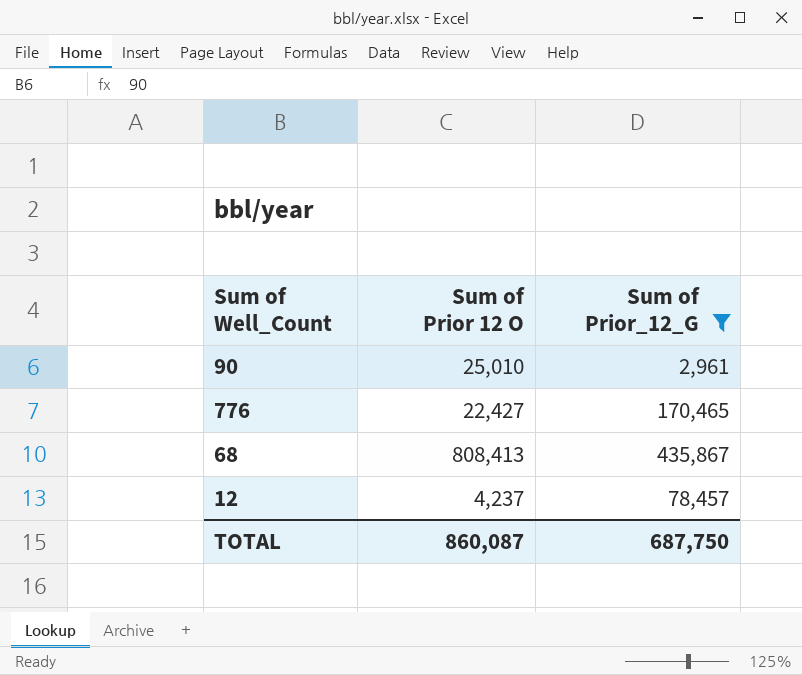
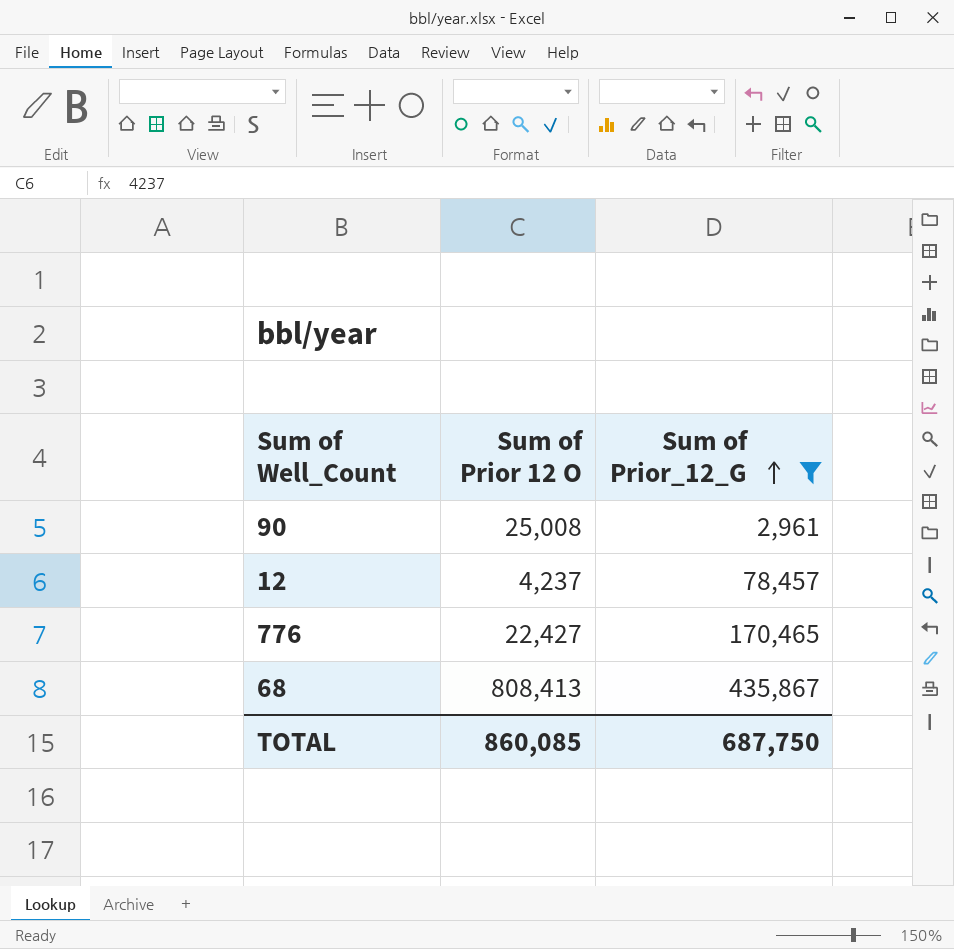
row order: none -> Sum of Prior_12_G ascending
90 | Sum of Prior 12 O: 25,010 -> 25,008
TOTAL | Sum of Prior 12 O: 860,087 -> 860,085

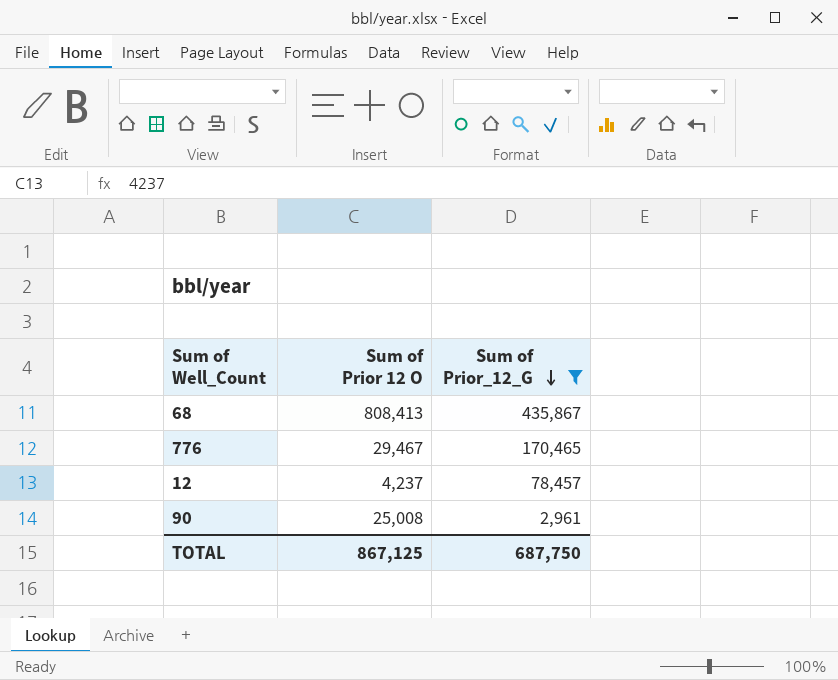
row order: Sum of Prior_12_G ascending -> Sum of Prior_12_G descending
776 | Sum of Prior 12 O: 22,427 -> 29,467
TOTAL | Sum of Prior 12 O: 860,085 -> 867,125

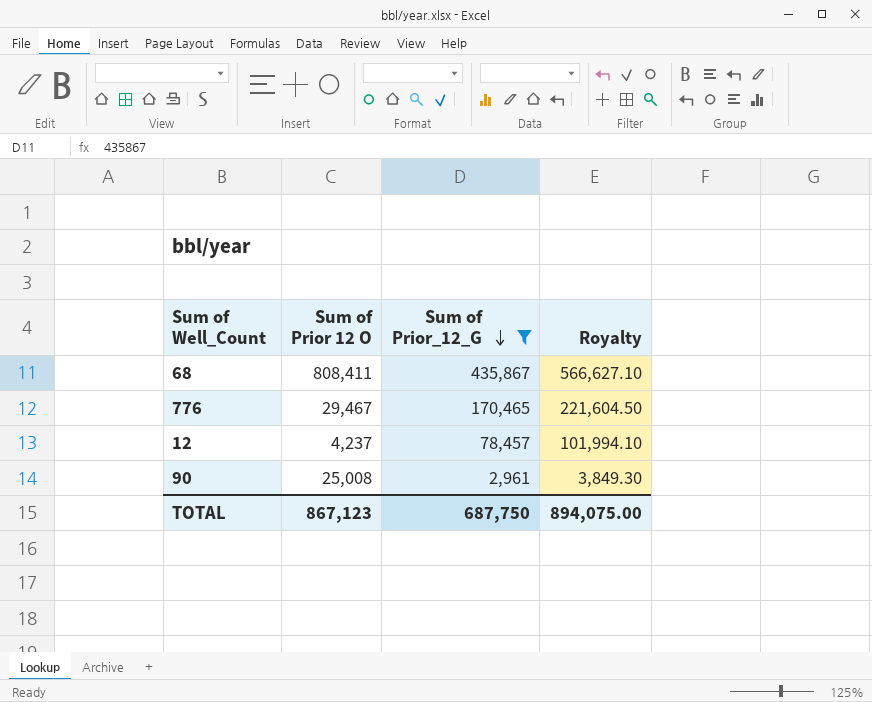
column Royalty | formula: none -> [Sum of Prior_12_G] * 1.3
68 | Sum of Prior 12 O: 808,413 -> 808,411
TOTAL | Sum of Prior 12 O: 867,125 -> 867,123

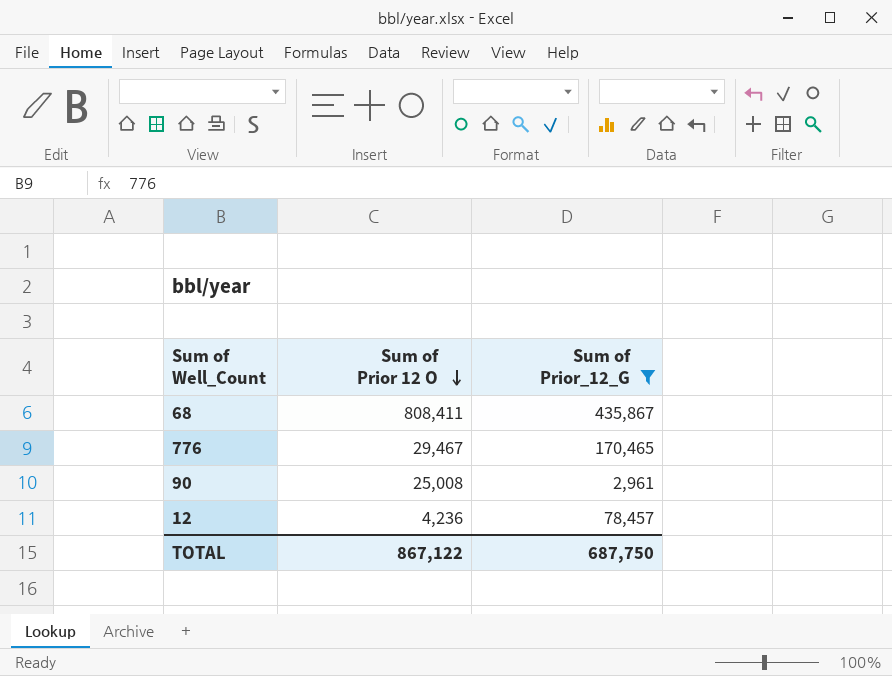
row order: Sum of Prior_12_G descending -> Sum of Prior 12 O descending
column Royalty | formula: [Sum of Prior_12_G] * 1.3 -> none
12 | Sum of Prior 12 O: 4,237 -> 4,236
TOTAL | Sum of Prior 12 O: 867,123 -> 867,122

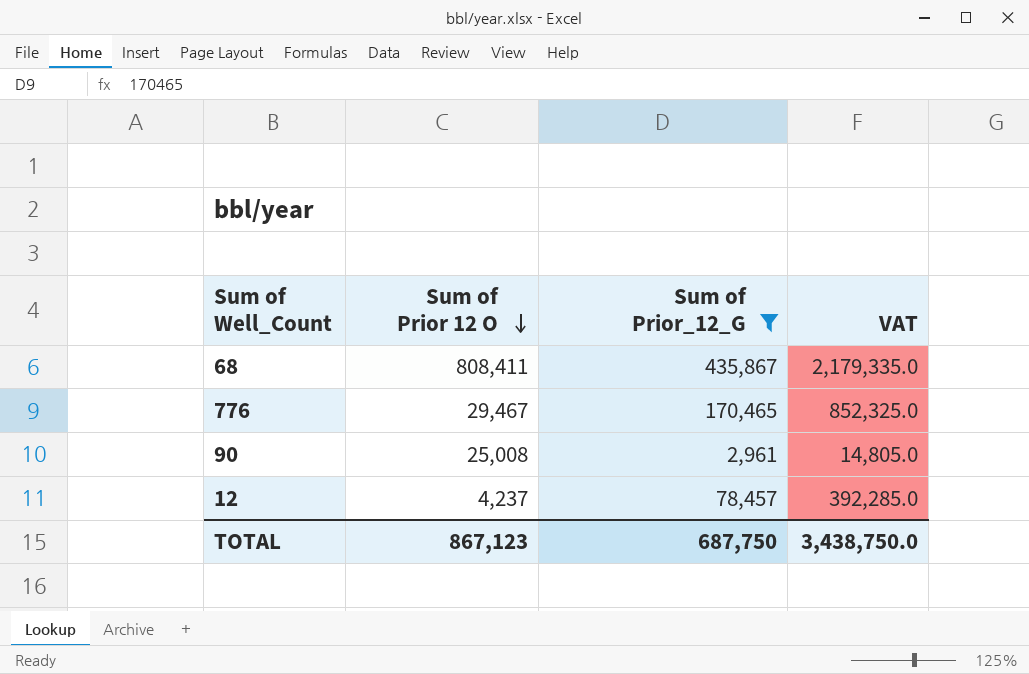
column VAT | formula: none -> [Sum of Prior_12_G] * 5
12 | Sum of Prior 12 O: 4,236 -> 4,237
TOTAL | Sum of Prior 12 O: 867,122 -> 867,123

